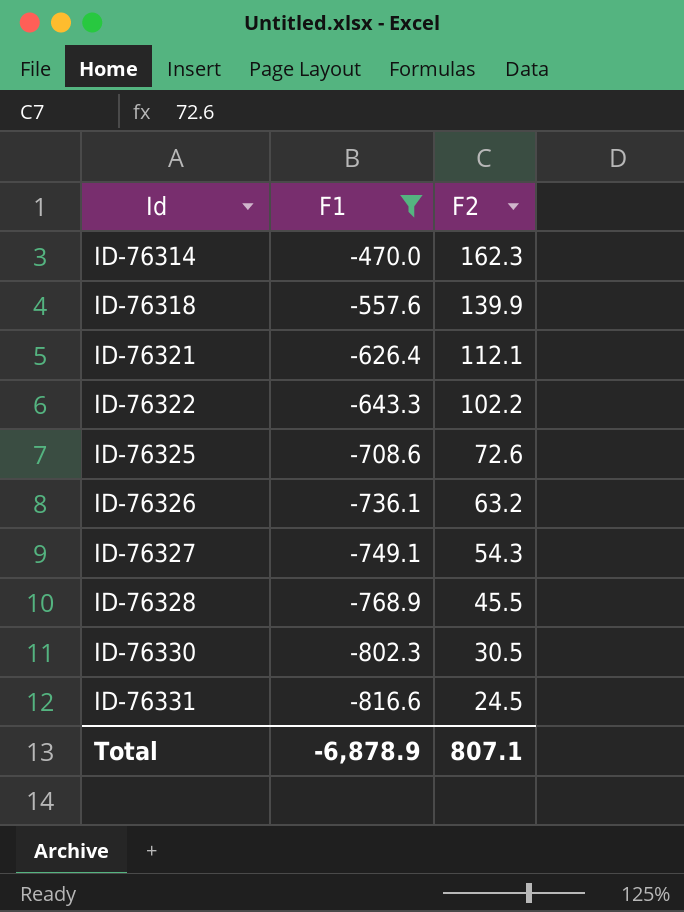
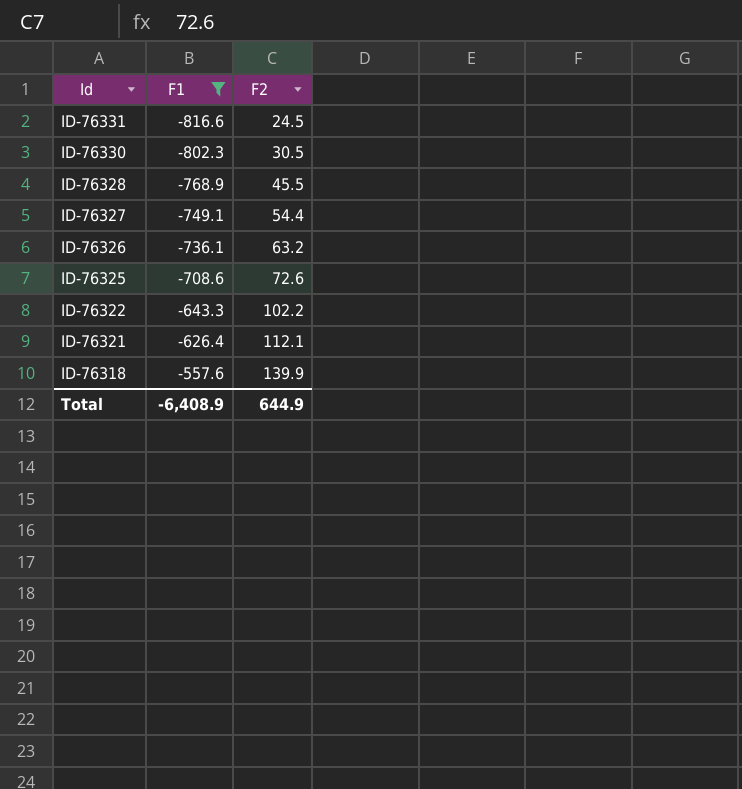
row order: Id ascending -> Id descending
row ID-76314: -470.0 | 162.3 -> none
ID-76327 | F2: 54.3 -> 54.4
Total | F1: -6,878.9 -> -6,408.9
Total | F2: 807.1 -> 644.9

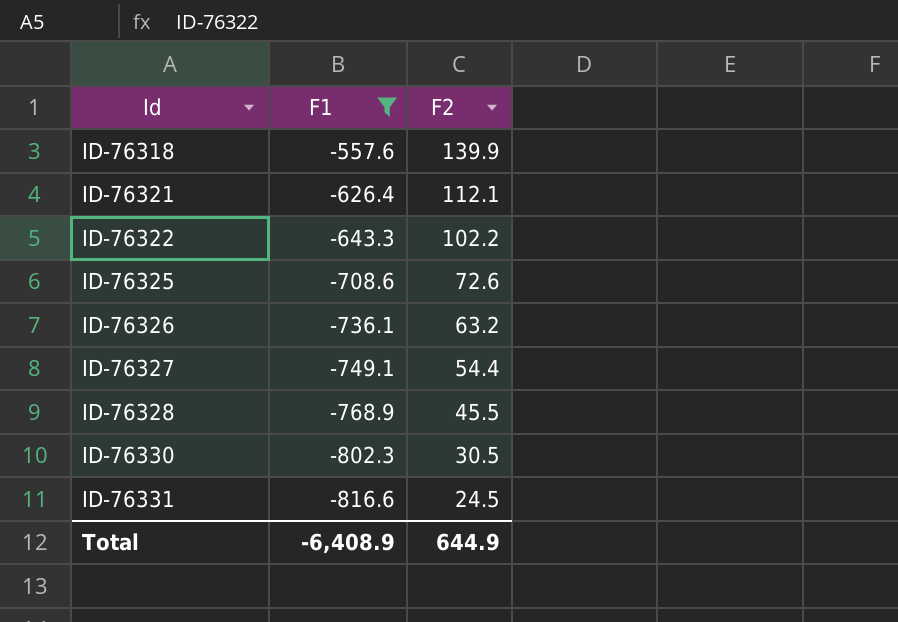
row order: Id descending -> Id ascending

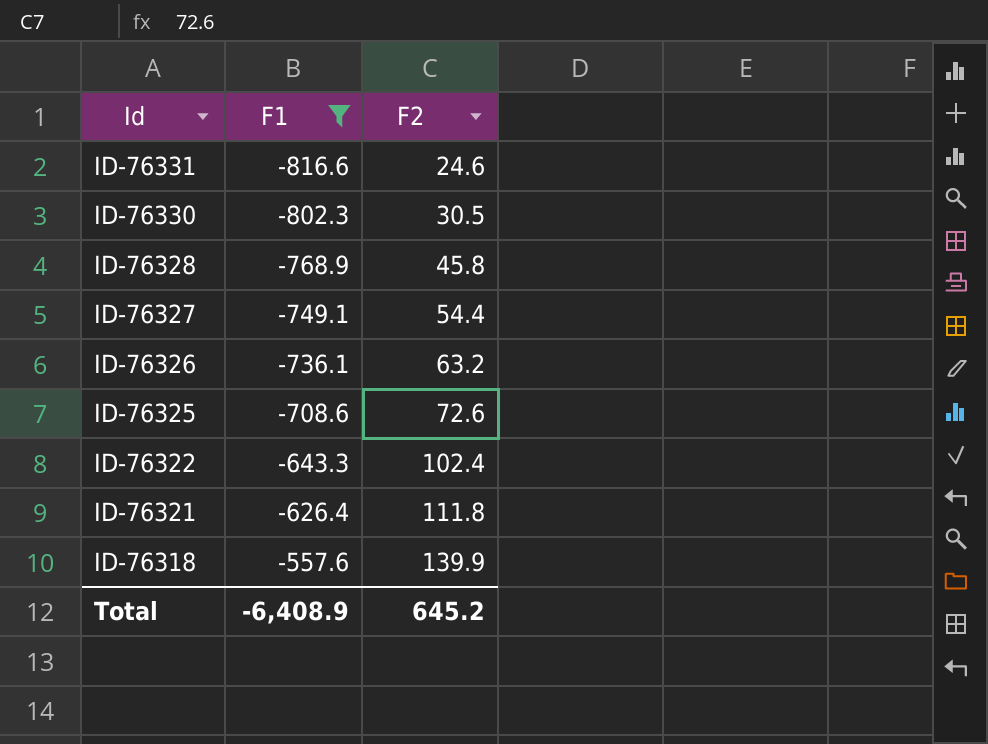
row order: Id ascending -> Id descending
ID-76331 | F2: 24.5 -> 24.6
ID-76328 | F2: 45.5 -> 45.8
ID-76322 | F2: 102.2 -> 102.4
ID-76321 | F2: 112.1 -> 111.8
Total | F2: 644.9 -> 645.2

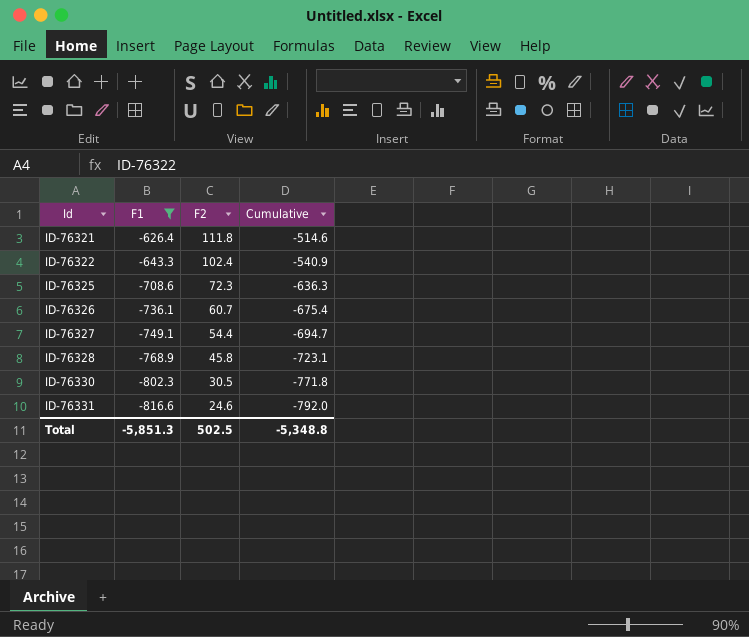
row order: Id descending -> Id ascending
column Cumulative | formula: none -> [F1] + [F2]
row ID-76318: -557.6 | 139.9 -> none
ID-76325 | F2: 72.6 -> 72.3
ID-76326 | F2: 63.2 -> 60.7
Total | F1: -6,408.9 -> -5,851.3
Total | F2: 645.2 -> 502.5

